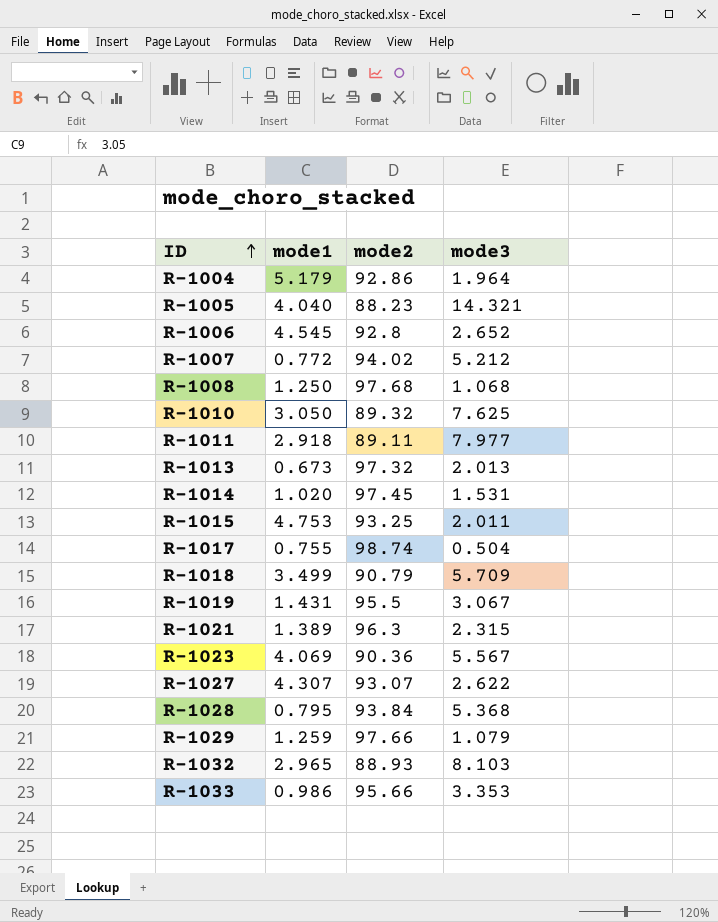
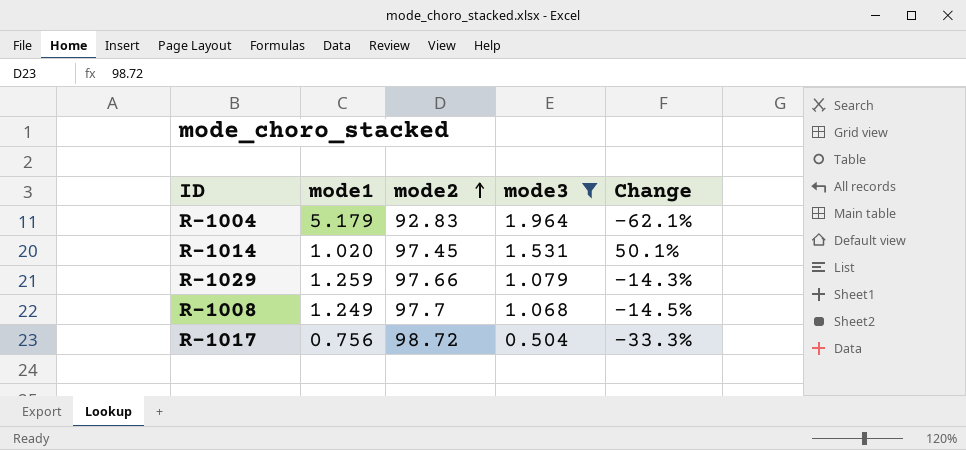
filter: none -> mode3 <= 1.964
row order: ID ascending -> mode2 ascending
column Change | formula: none -> ([mode3] - [mode1]) / [mode1]
R-1004 | mode2: 92.86 -> 92.83
R-1008 | mode1: 1.250 -> 1.249
R-1008 | mode2: 97.68 -> 97.7
R-1017 | mode1: 0.755 -> 0.756
R-1017 | mode2: 98.74 -> 98.72

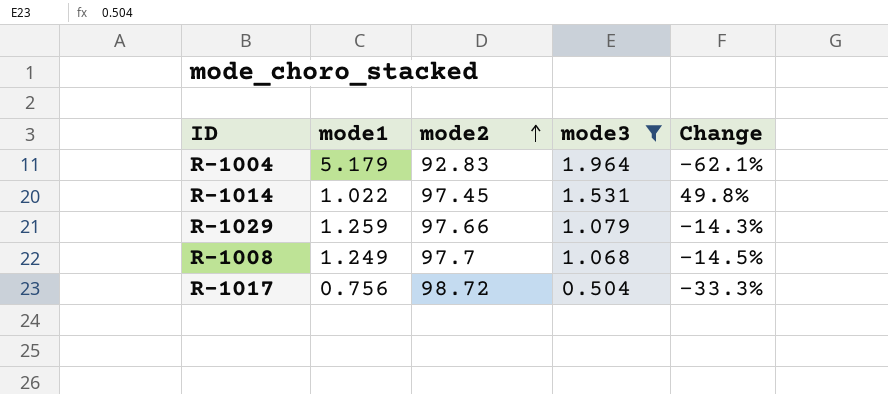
R-1014 | mode1: 1.020 -> 1.022
R-1014 | Change: 50.1% -> 49.8%

